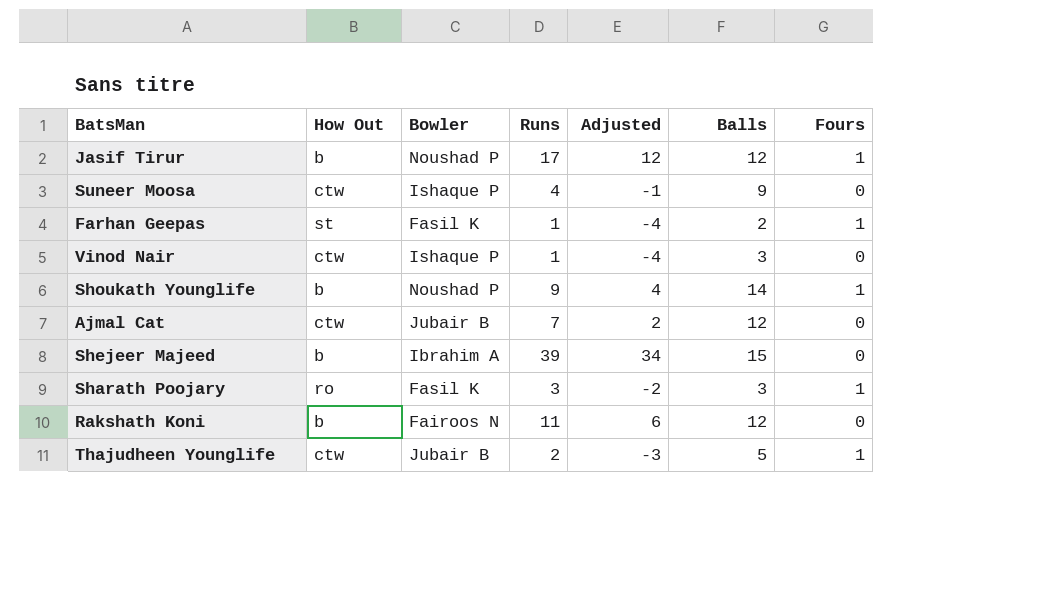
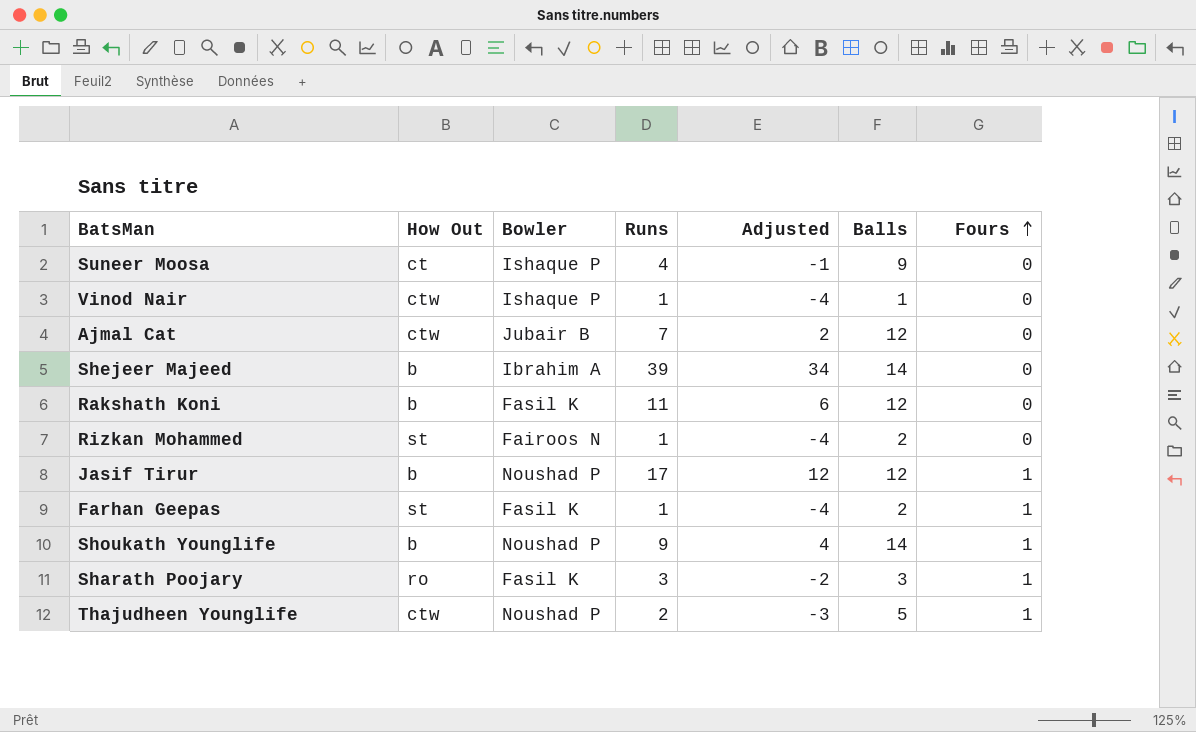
row order: none -> Fours ascending
Suneer Moosa | How Out: ctw -> ct
Vinod Nair | Balls: 3 -> 1
Shejeer Majeed | Balls: 15 -> 14
Rakshath Koni | Bowler: Fairoos N -> Fasil K
row Rizkan Mohammed: none -> st | Fairoos N | 1 | -4 | 2 | 0
Thajudheen Younglife | Bowler: Jubair B -> Noushad P

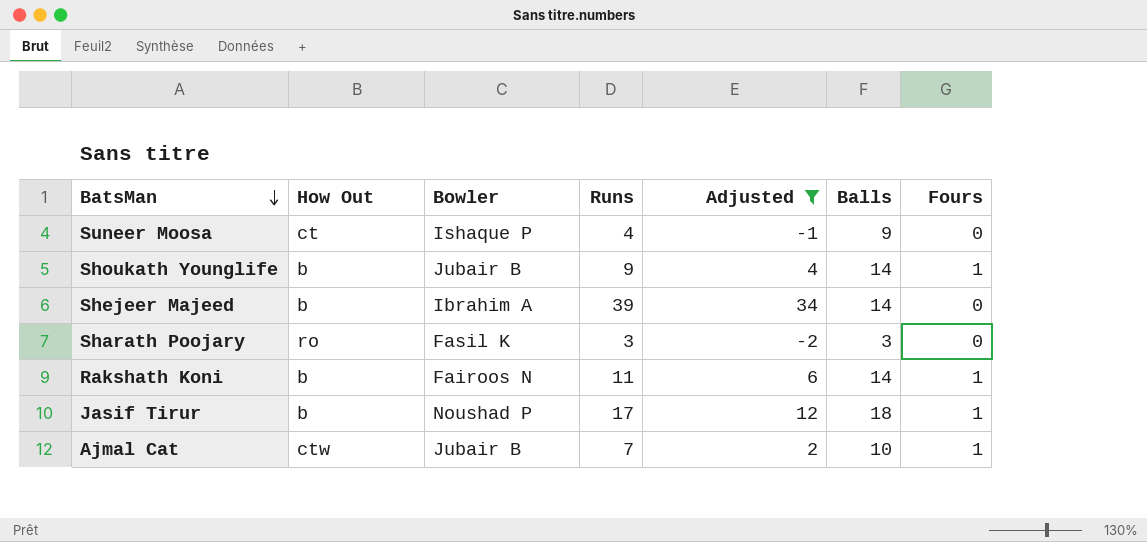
filter: none -> Adjusted >= -2
row order: Fours ascending -> BatsMan descending
Shoukath Younglife | Bowler: Noushad P -> Jubair B
Sharath Poojary | Fours: 1 -> 0
Rakshath Koni | Bowler: Fasil K -> Fairoos N
Rakshath Koni | Balls: 12 -> 14
Rakshath Koni | Fours: 0 -> 1
Jasif Tirur | Balls: 12 -> 18
Ajmal Cat | Balls: 12 -> 10
Ajmal Cat | Fours: 0 -> 1

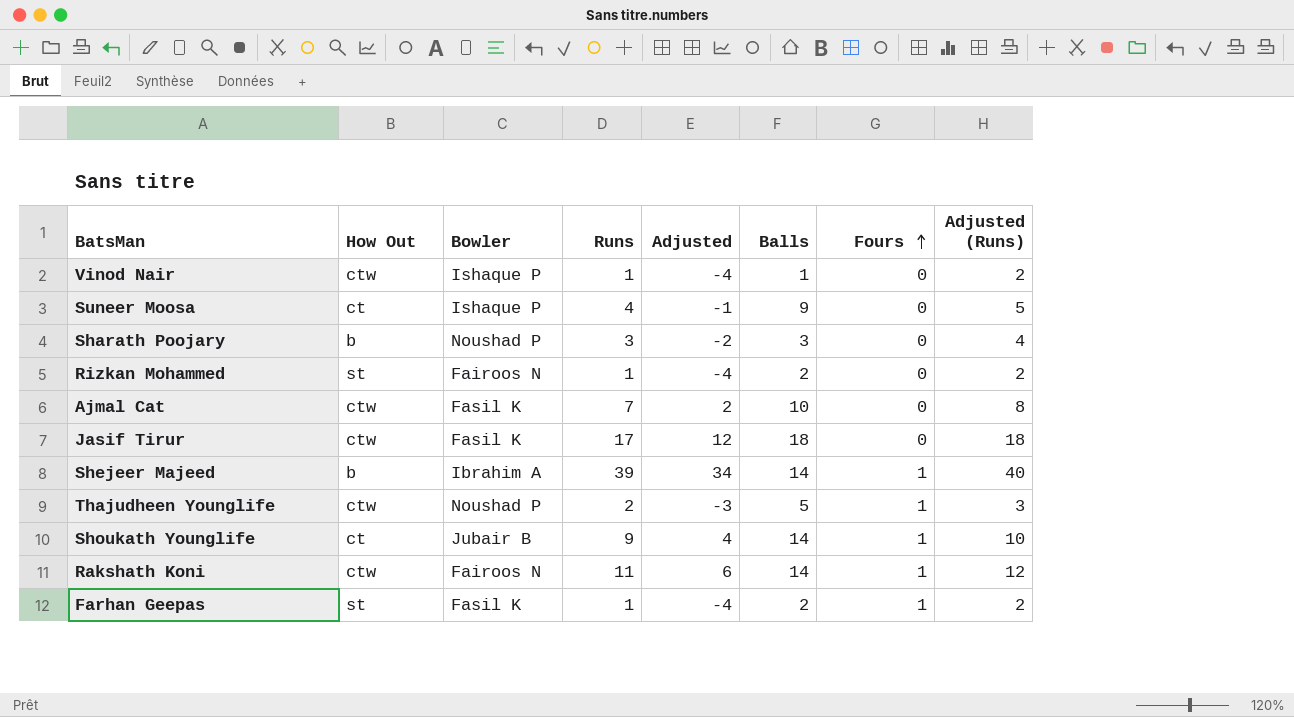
filter: Adjusted >= -2 -> none
row order: BatsMan descending -> Fours ascending
column Adjusted (Runs) | formula: none -> [Runs] + 1
Sharath Poojary | How Out: ro -> b
Sharath Poojary | Bowler: Fasil K -> Noushad P
Ajmal Cat | Bowler: Jubair B -> Fasil K
Ajmal Cat | Fours: 1 -> 0
Jasif Tirur | How Out: b -> ctw
Jasif Tirur | Bowler: Noushad P -> Fasil K
Jasif Tirur | Fours: 1 -> 0
Shejeer Majeed | Fours: 0 -> 1
Shoukath Younglife | How Out: b -> ct
Rakshath Koni | How Out: b -> ctw

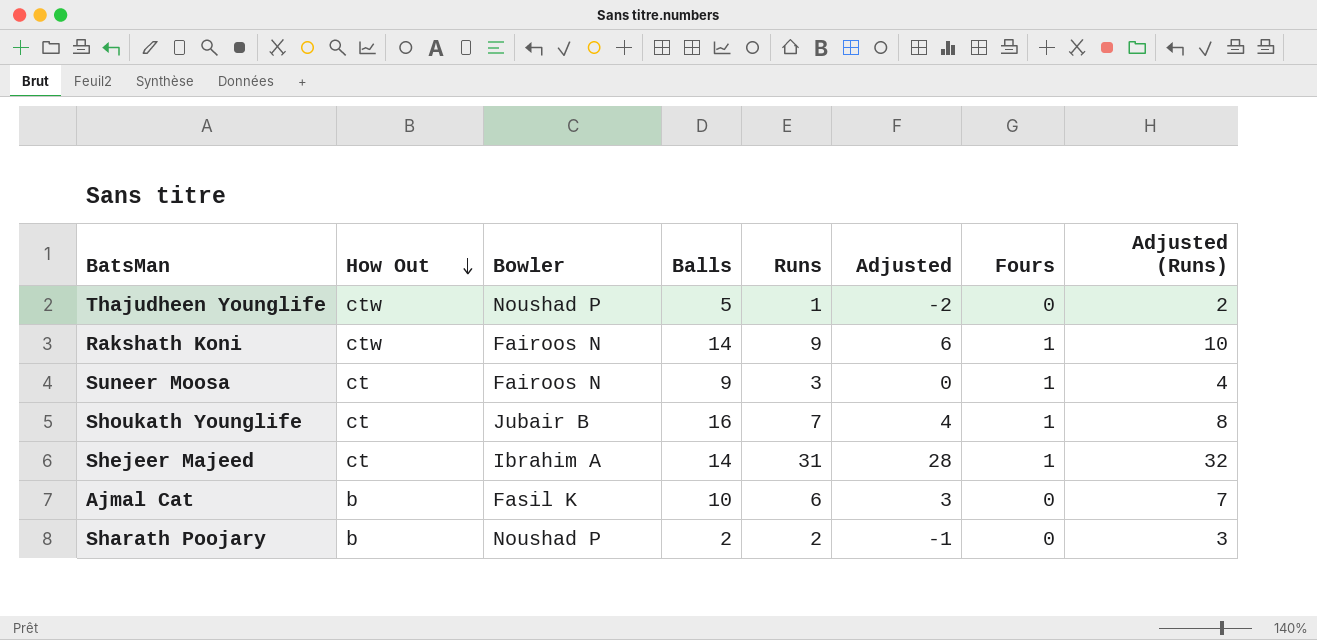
row order: Fours ascending -> How Out descending
column Balls | position: 6 -> 4
column Adjusted | formula: [Runs] - 5 -> [Runs] - 3
row Vinod Nair: ctw | Ishaque P | 1 | -4 | 1 | 0 | 2 -> none
row Rizkan Mohammed: st | Fairoos N | 1 | -4 | 2 | 0 | 2 -> none
row Jasif Tirur: ctw | Fasil K | 17 | 12 | 18 | 0 | 18 -> none
row Farhan Geepas: st | Fasil K | 1 | -4 | 2 | 1 | 2 -> none
Thajudheen Younglife | Runs: 2 -> 1
Thajudheen Younglife | Fours: 1 -> 0
Thajudheen Younglife | Adjusted (Runs): 3 -> 2
Rakshath Koni | Runs: 11 -> 9
Rakshath Koni | Adjusted (Runs): 12 -> 10
Suneer Moosa | Bowler: Ishaque P -> Fairoos N
Suneer Moosa | Runs: 4 -> 3
Suneer Moosa | Fours: 0 -> 1
Suneer Moosa | Adjusted (Runs): 5 -> 4
Shoukath Younglife | Balls: 14 -> 16
Shoukath Younglife | Runs: 9 -> 7
Shoukath Younglife | Adjusted (Runs): 10 -> 8
Shejeer Majeed | How Out: b -> ct
Shejeer Majeed | Runs: 39 -> 31
Shejeer Majeed | Adjusted (Runs): 40 -> 32
Ajmal Cat | How Out: ctw -> b
Ajmal Cat | Runs: 7 -> 6
Ajmal Cat | Adjusted (Runs): 8 -> 7
Sharath Poojary | Balls: 3 -> 2
Sharath Poojary | Runs: 3 -> 2
Sharath Poojary | Adjusted (Runs): 4 -> 3

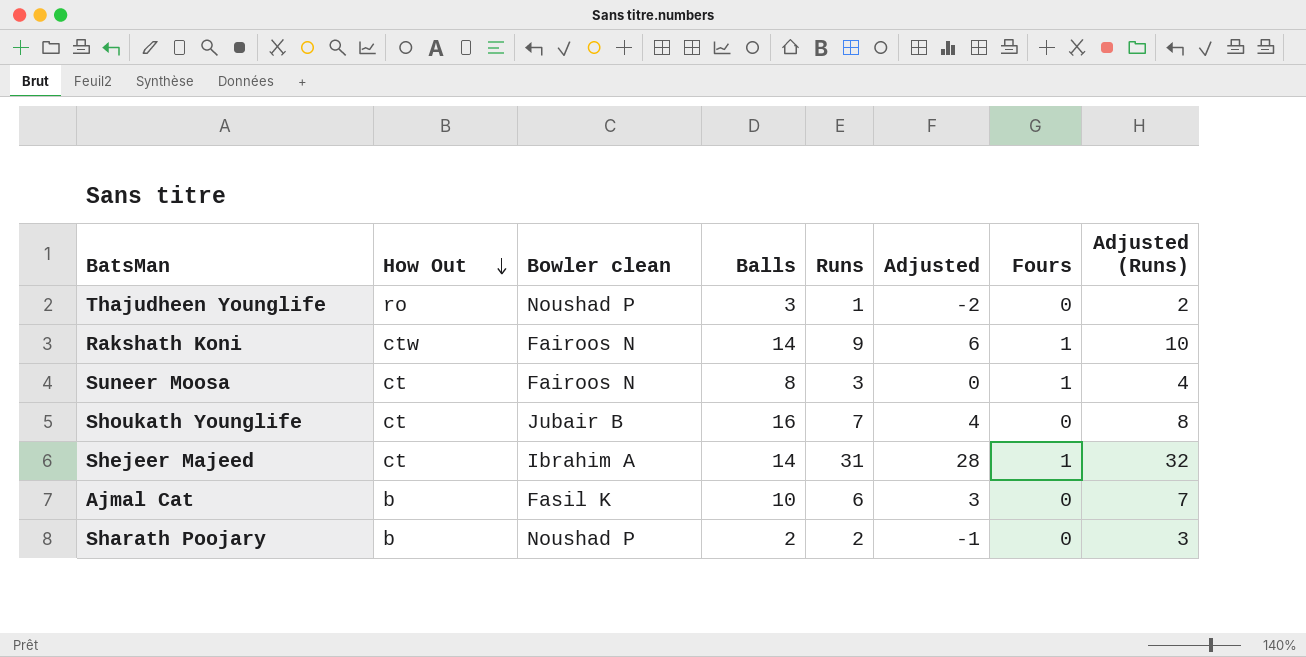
column name: Bowler -> Bowler clean
Thajudheen Younglife | How Out: ctw -> ro
Thajudheen Younglife | Balls: 5 -> 3
Suneer Moosa | Balls: 9 -> 8
Shoukath Younglife | Fours: 1 -> 0

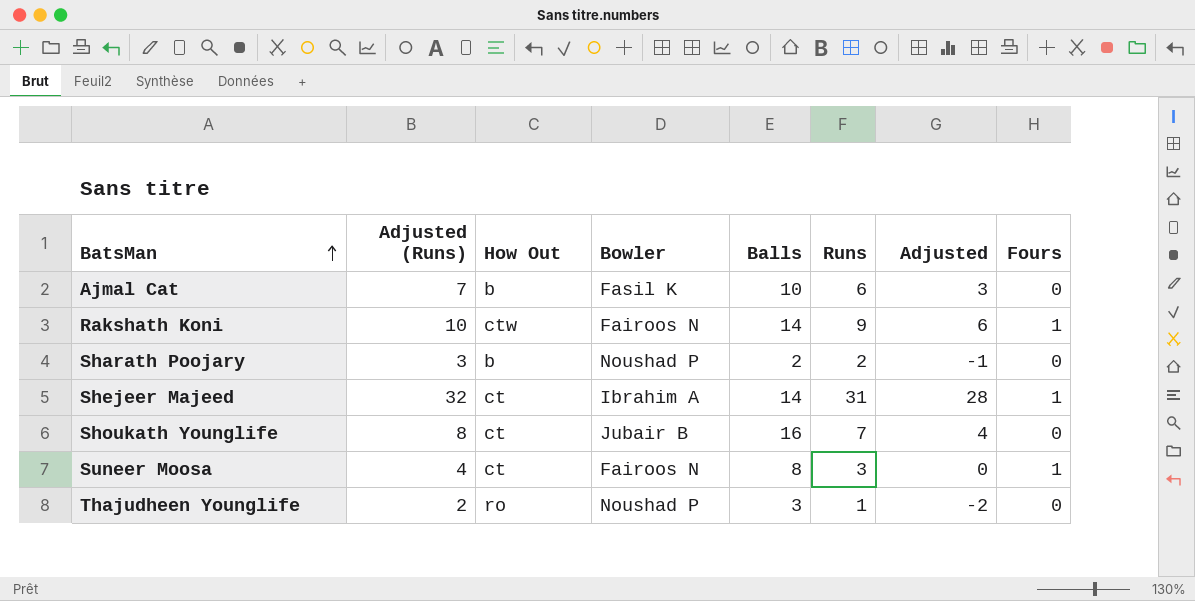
row order: How Out descending -> BatsMan ascending
column Adjusted (Runs) | position: 8 -> 2
column name: Bowler clean -> Bowler

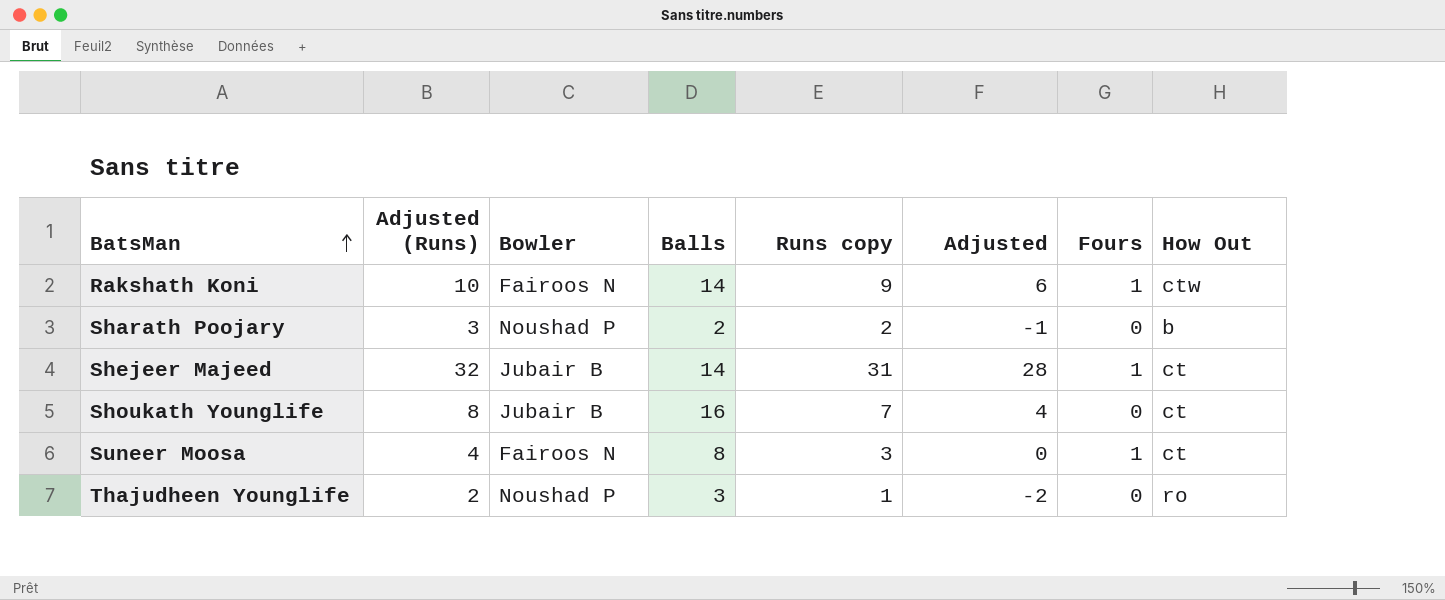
column name: Runs -> Runs copy
column How Out | position: 3 -> 8
row Ajmal Cat: 7 | b | Fasil K | 10 | 6 | 3 | 0 -> none
Shejeer Majeed | Bowler: Ibrahim A -> Jubair B

